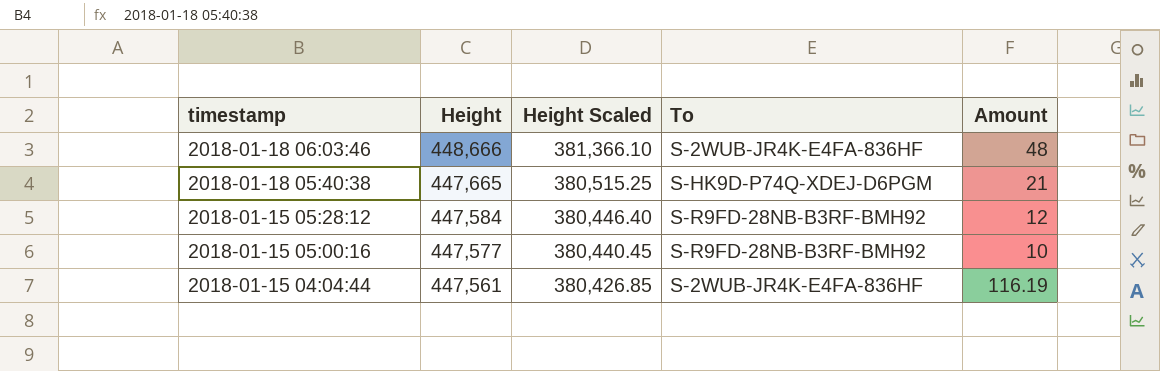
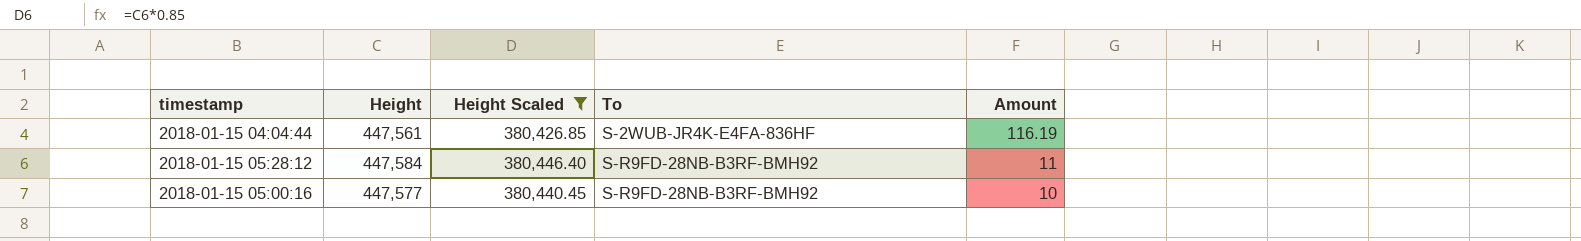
filter: none -> Height Scaled <= 380,446.40
row order: timestamp descending -> To ascending
2018-01-15 05:28:12 | Amount: 12 -> 11

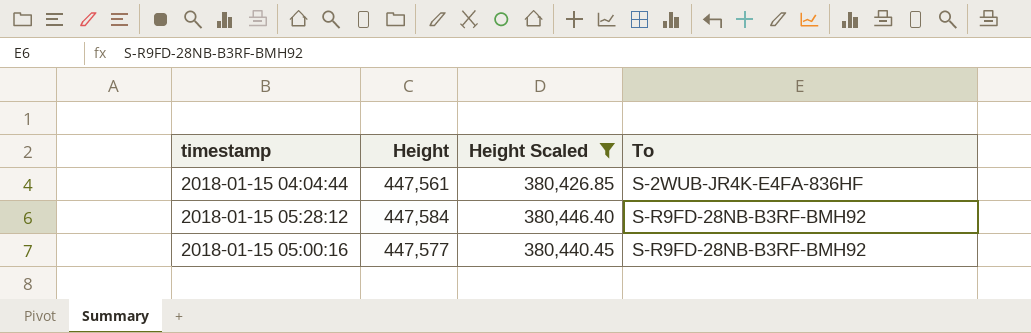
column Amount | position: 5 -> none

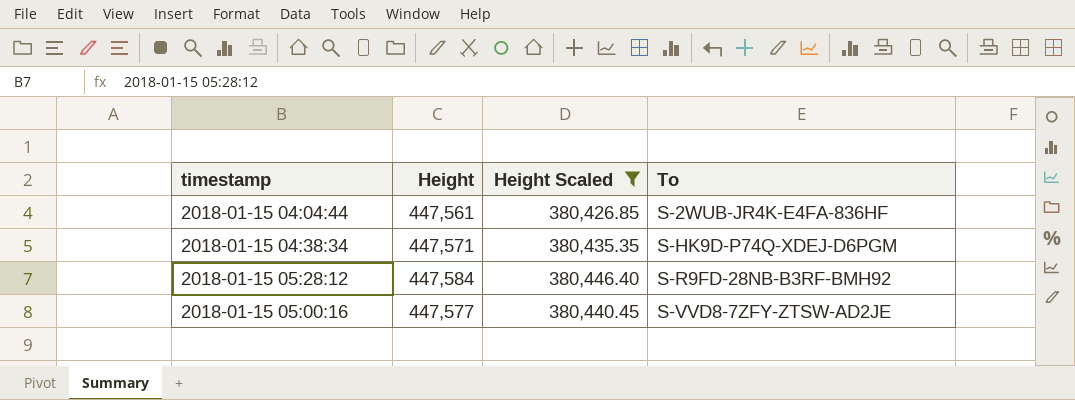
row 2018-01-15 04:38:34: none -> 447,571 | 380,435.35 | S-HK9D-P74Q-XDEJ-D6PGM
2018-01-15 05:00:16 | To: S-R9FD-28NB-B3RF-BMH92 -> S-VVD8-7ZFY-ZTSW-AD2JE

